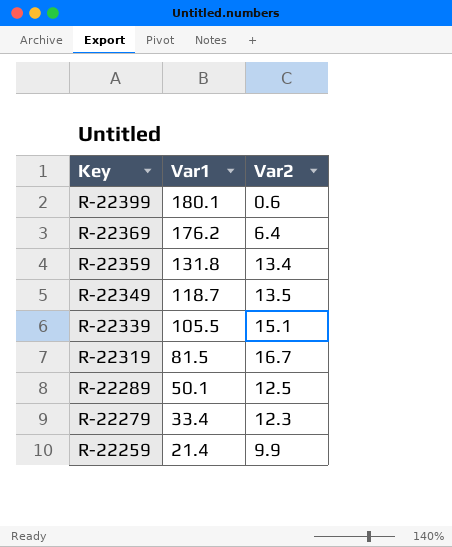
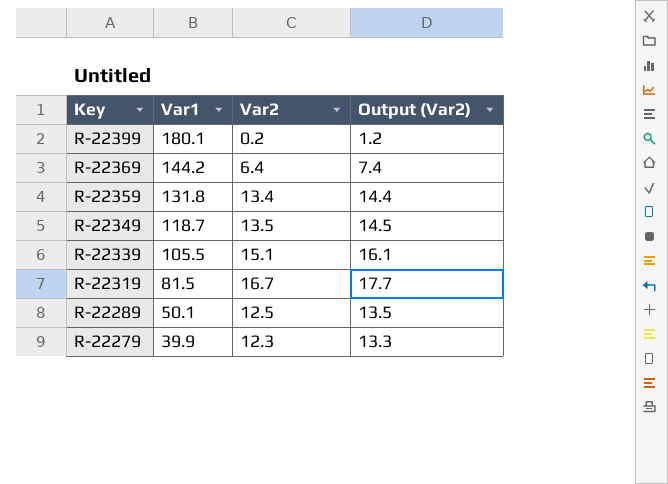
column Output (Var2) | formula: none -> [Var2] + 1
row R-22259: 21.4 | 9.9 -> none
R-22399 | Var2: 0.6 -> 0.2
R-22369 | Var1: 176.2 -> 144.2
R-22279 | Var1: 33.4 -> 39.9

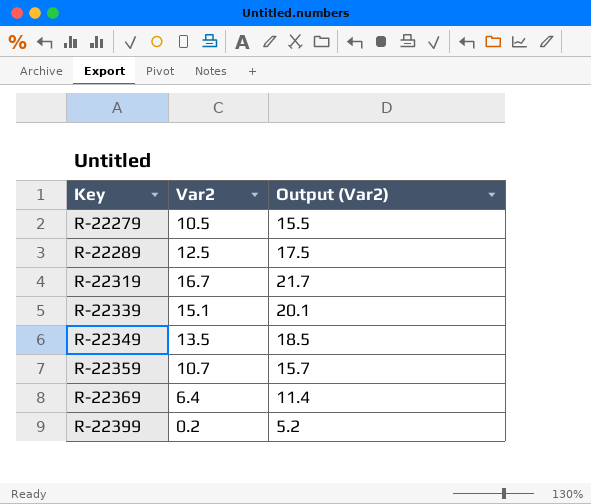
row order: Key descending -> Key ascending
column Var1 | position: 2 -> none
column Output (Var2) | formula: [Var2] + 1 -> [Var2] + 5
R-22279 | Var2: 12.3 -> 10.5
R-22359 | Var2: 13.4 -> 10.7

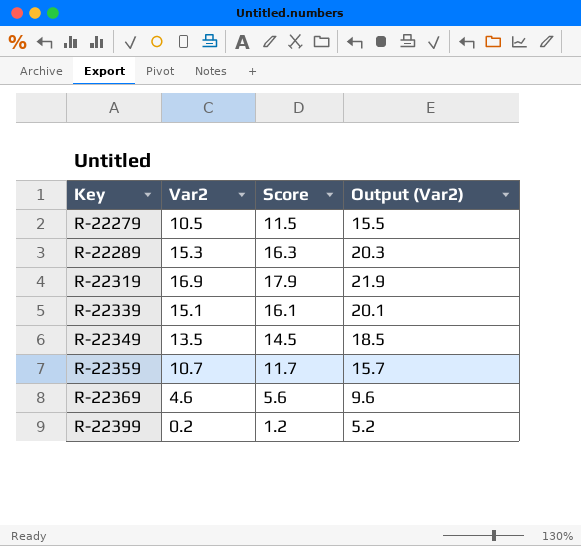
column Score | formula: none -> [Var2] + 1
R-22289 | Var2: 12.5 -> 15.3
R-22289 | Output (Var2): 17.5 -> 20.3
R-22319 | Var2: 16.7 -> 16.9
R-22319 | Output (Var2): 21.7 -> 21.9
R-22369 | Var2: 6.4 -> 4.6
R-22369 | Output (Var2): 11.4 -> 9.6

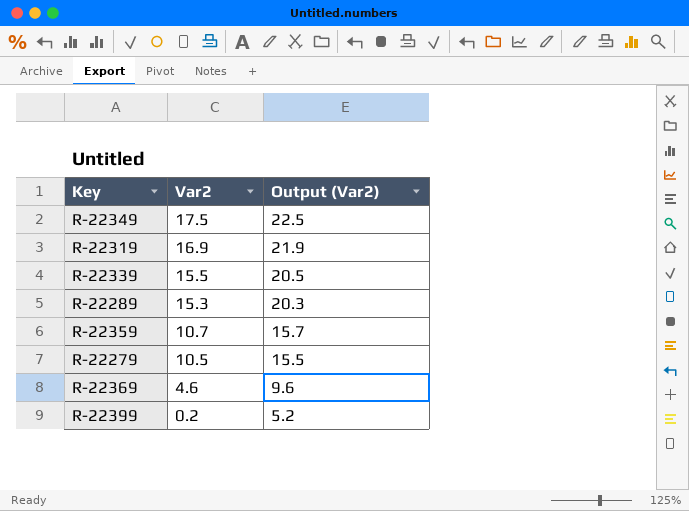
row order: Key ascending -> Var2 descending
column Score | formula: [Var2] + 1 -> none
R-22349 | Var2: 13.5 -> 17.5
R-22349 | Output (Var2): 18.5 -> 22.5
R-22339 | Var2: 15.1 -> 15.5
R-22339 | Output (Var2): 20.1 -> 20.5

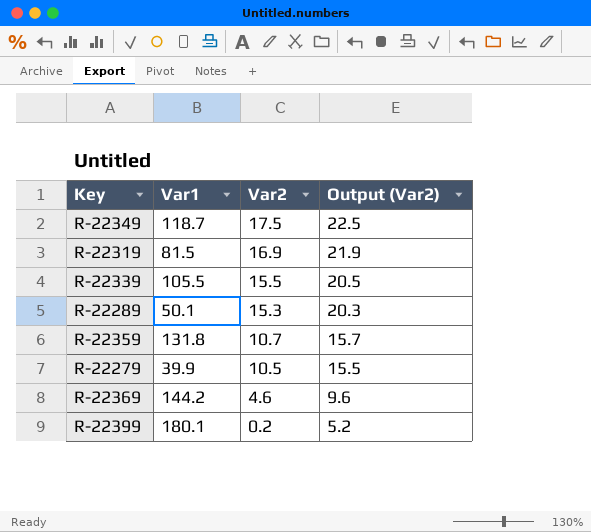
column Var1 | position: none -> 2

